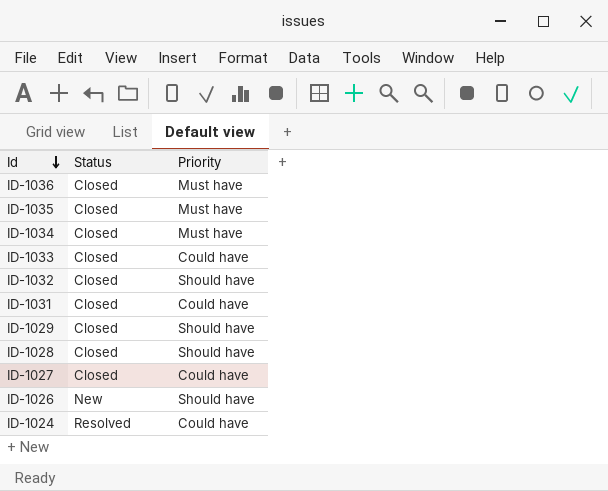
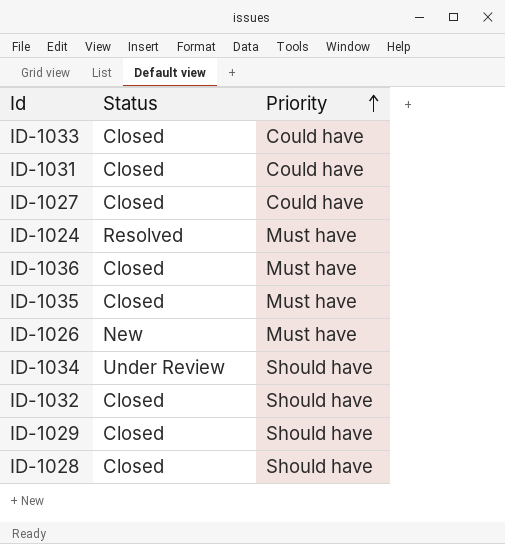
row order: Id descending -> Priority ascending
ID-1024 | Priority: Could have -> Must have
ID-1026 | Priority: Should have -> Must have
ID-1034 | Status: Closed -> Under Review
ID-1034 | Priority: Must have -> Should have

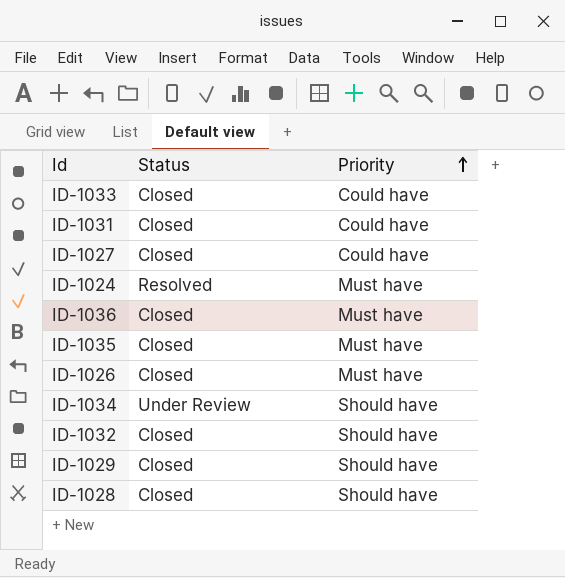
ID-1026 | Status: New -> Closed

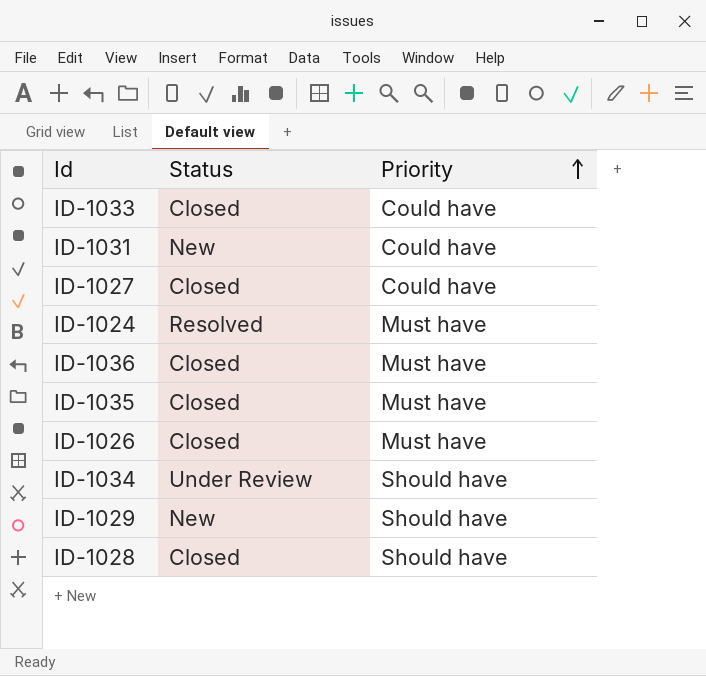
row ID-1032: Closed | Should have -> none
ID-1031 | Status: Closed -> New
ID-1029 | Status: Closed -> New

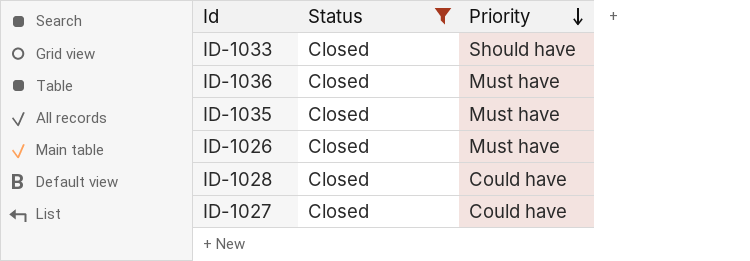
filter: none -> Status = Closed
row order: Priority ascending -> Priority descending
ID-1033 | Priority: Could have -> Should have
ID-1028 | Priority: Should have -> Could have

